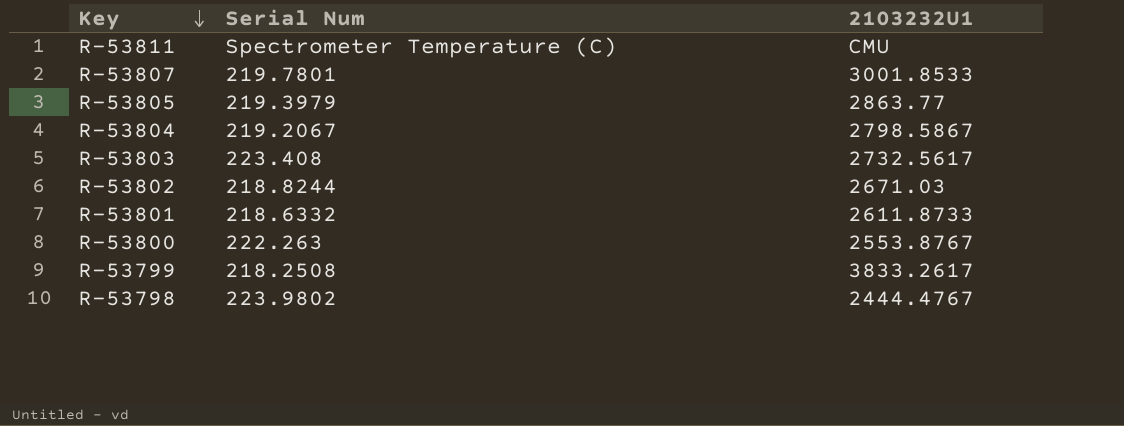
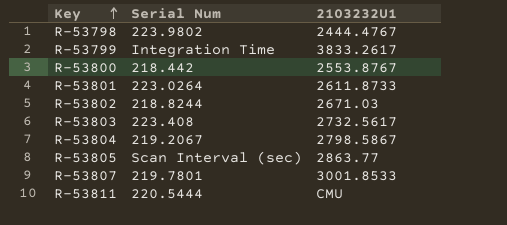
row order: Key descending -> Key ascending
R-53799 | Serial Num: 218.2508 -> Integration Time
R-53800 | Serial Num: 222.263 -> 218.442
R-53801 | Serial Num: 218.6332 -> 223.0264
R-53805 | Serial Num: 219.3979 -> Scan Interval (sec)
R-53811 | Serial Num: Spectrometer Temperature (C) -> 220.5444

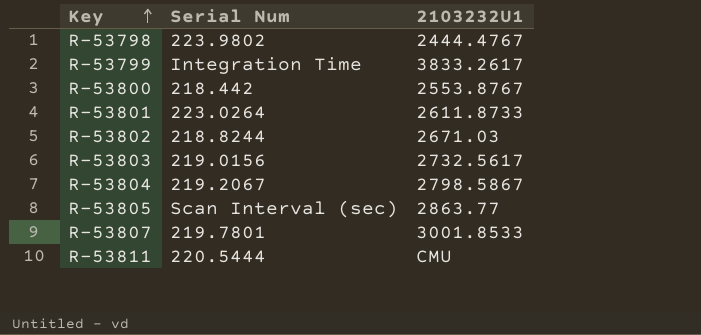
R-53803 | Serial Num: 223.408 -> 219.0156

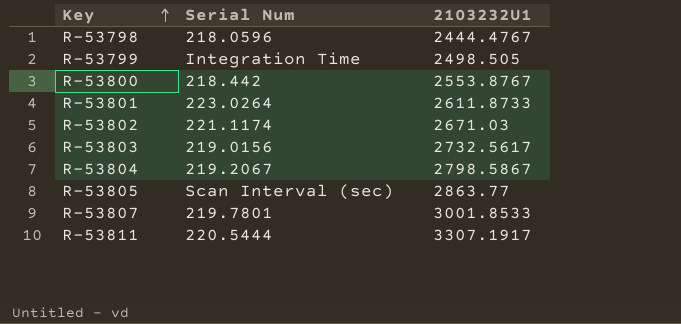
R-53798 | Serial Num: 223.9802 -> 218.0596
R-53799 | 2103232U1: 3833.2617 -> 2498.505
R-53802 | Serial Num: 218.8244 -> 221.1174
R-53811 | 2103232U1: CMU -> 3307.1917

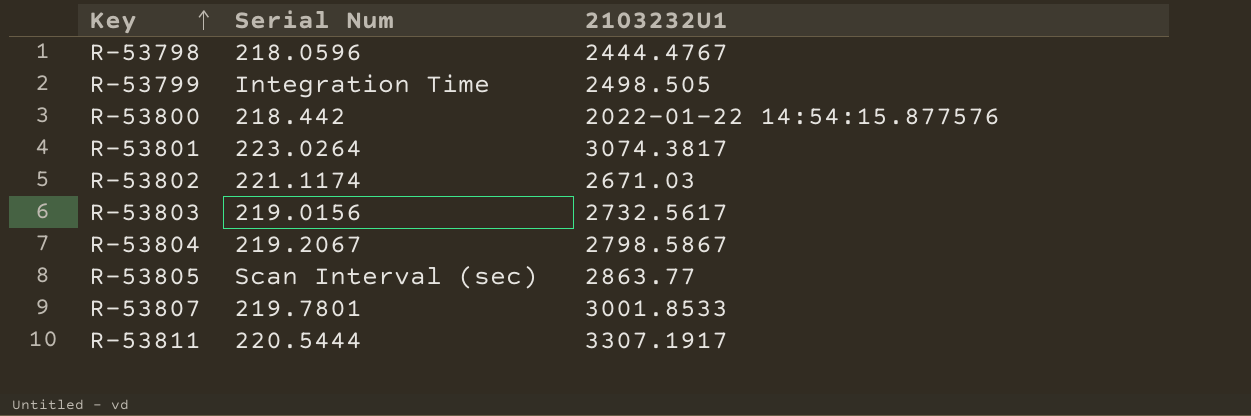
R-53800 | 2103232U1: 2553.8767 -> 2022-01-22 14:54:15.877576
R-53801 | 2103232U1: 2611.8733 -> 3074.3817

